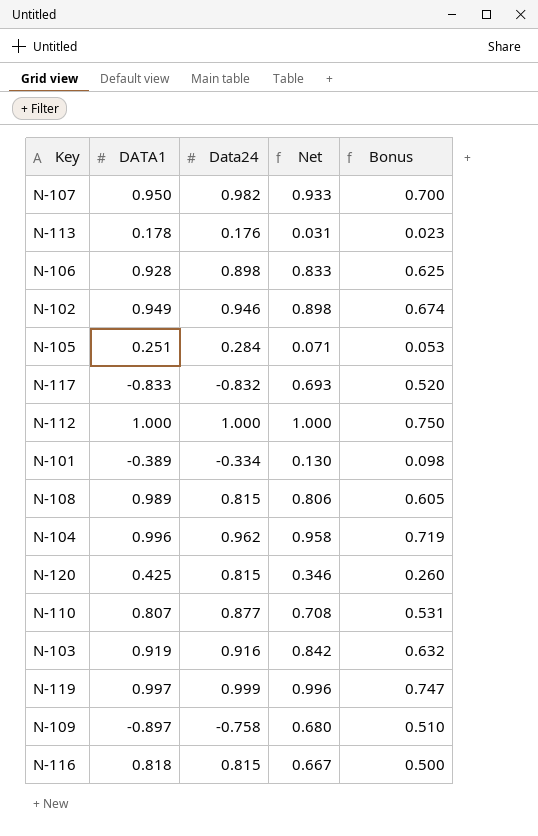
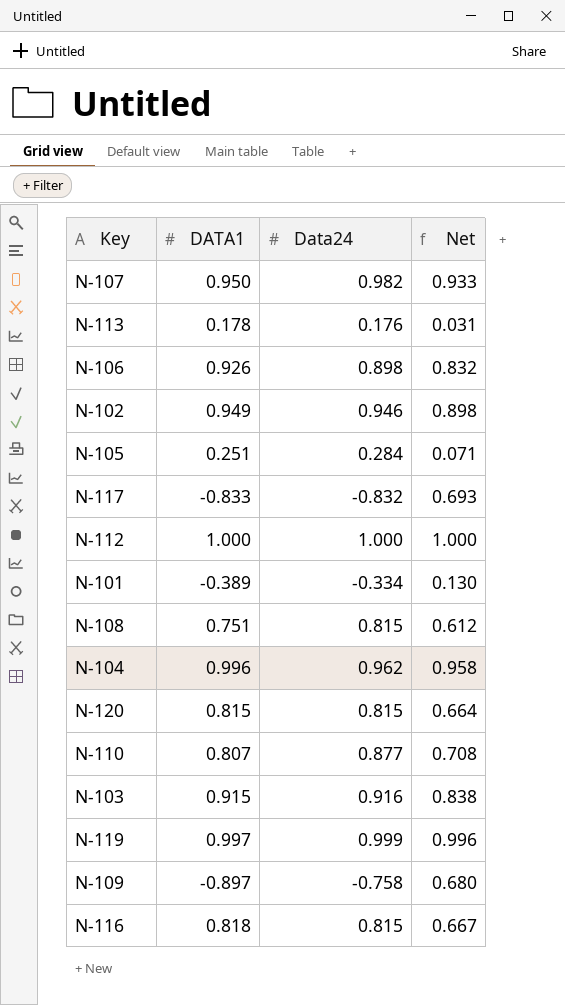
column Bonus | formula: [Net] * 0.75 -> none
N-106 | DATA1: 0.928 -> 0.926
N-106 | Net: 0.833 -> 0.832
N-108 | DATA1: 0.989 -> 0.751
N-108 | Net: 0.806 -> 0.612
N-120 | DATA1: 0.425 -> 0.815
N-120 | Net: 0.346 -> 0.664
N-103 | DATA1: 0.919 -> 0.915
N-103 | Net: 0.842 -> 0.838

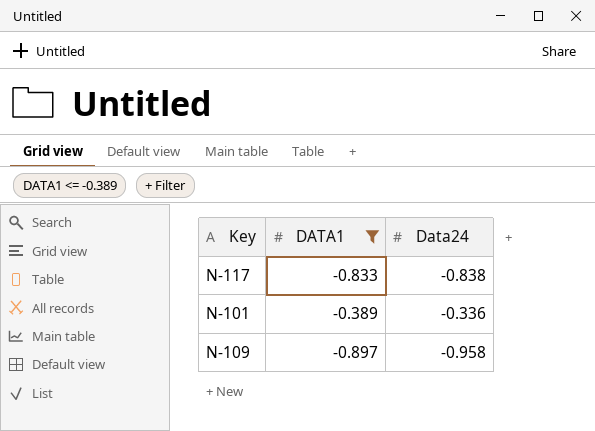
filter: none -> DATA1 <= -0.389
column Net | formula: [DATA1] * [Data24] -> none
N-117 | Data24: -0.832 -> -0.838
N-101 | Data24: -0.334 -> -0.336
N-109 | Data24: -0.758 -> -0.958

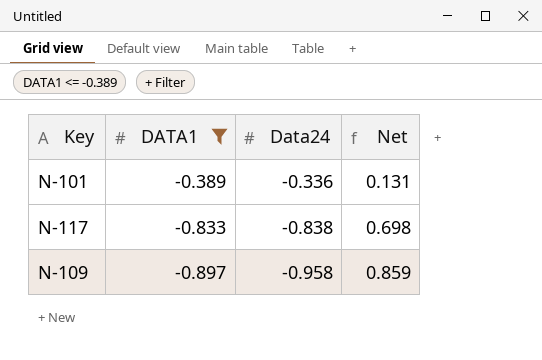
row order: none -> DATA1 descending
column Net | formula: none -> [DATA1] * [Data24]

